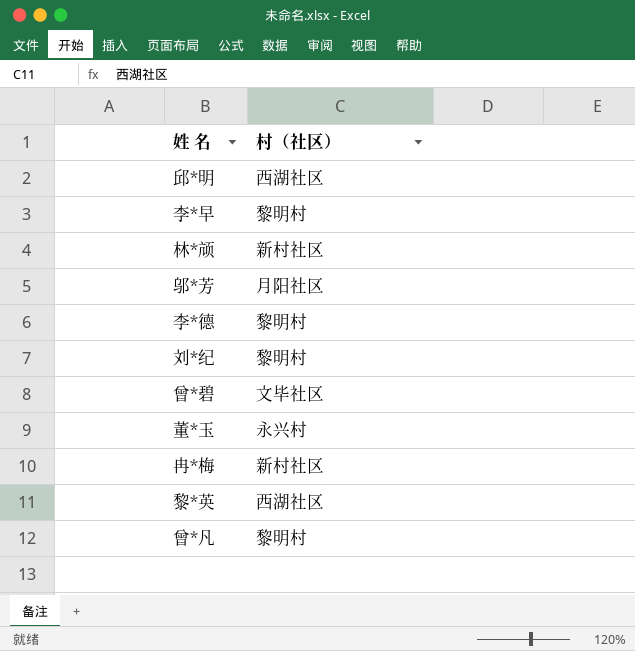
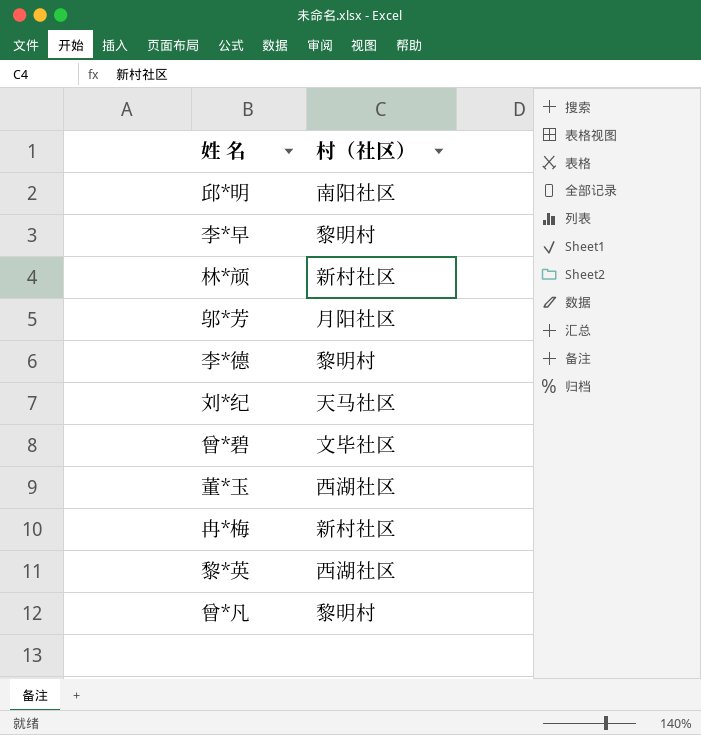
邱*明 | 村（社区）: 西湖社区 -> 南阳社区
刘*纪 | 村（社区）: 黎明村 -> 天马社区
董*玉 | 村（社区）: 永兴村 -> 西湖社区

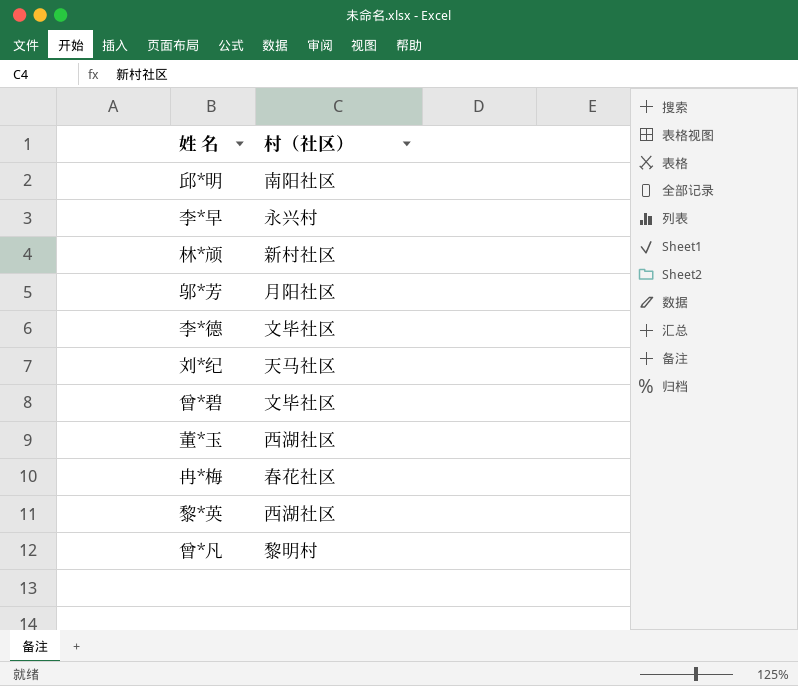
李*早 | 村（社区）: 黎明村 -> 永兴村
李*德 | 村（社区）: 黎明村 -> 文毕社区
冉*梅 | 村（社区）: 新村社区 -> 春花社区

